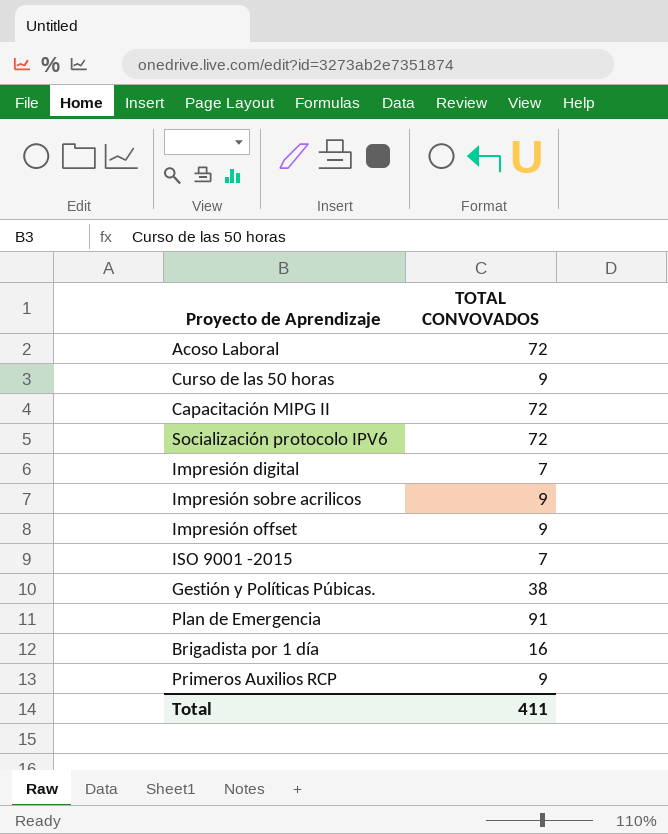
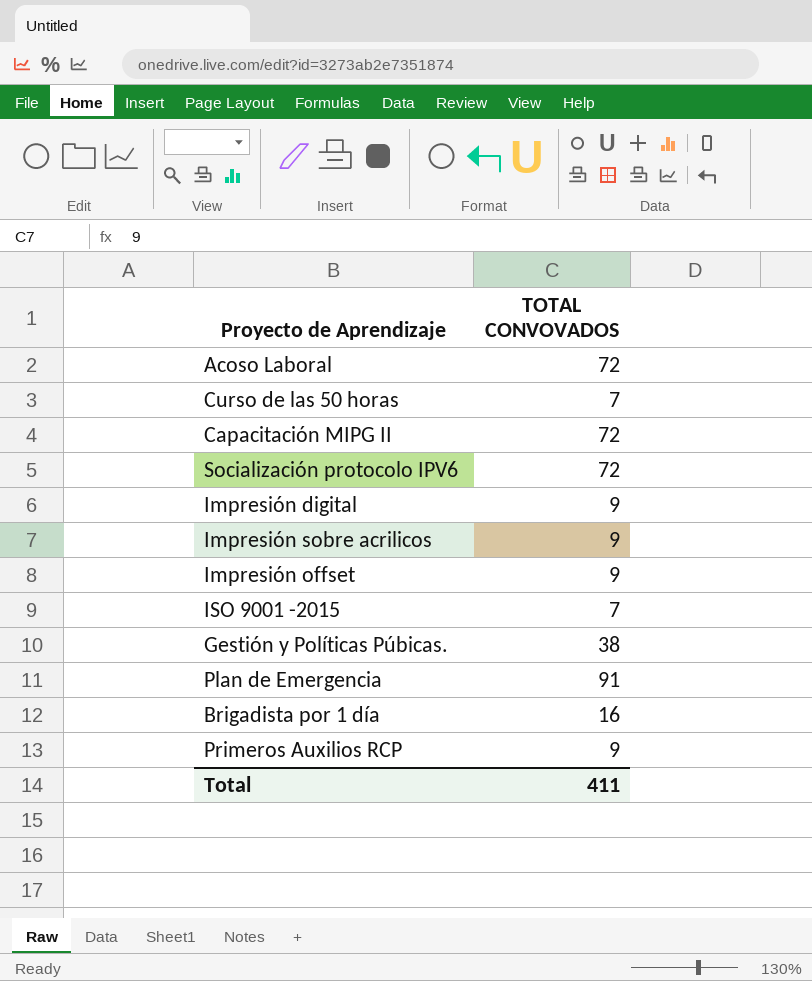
Curso de las 50 horas | TOTAL CONVOVADOS: 9 -> 7
Impresión digital | TOTAL CONVOVADOS: 7 -> 9

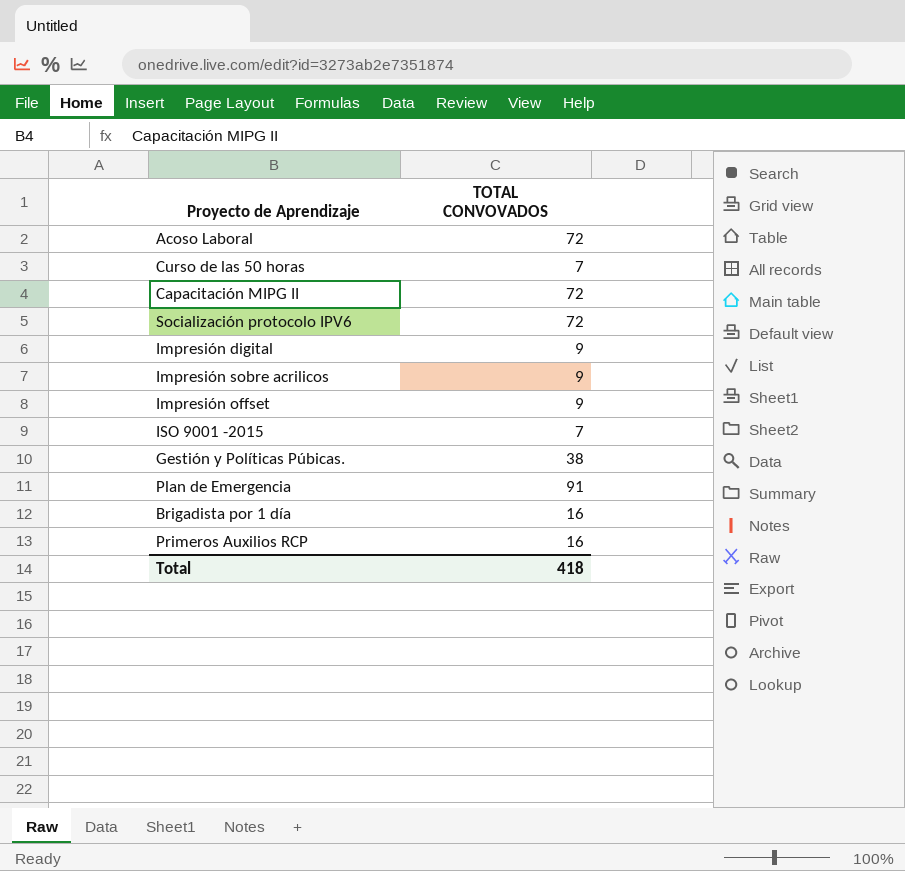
Primeros Auxilios RCP | TOTAL CONVOVADOS: 9 -> 16
Total | TOTAL CONVOVADOS: 411 -> 418

